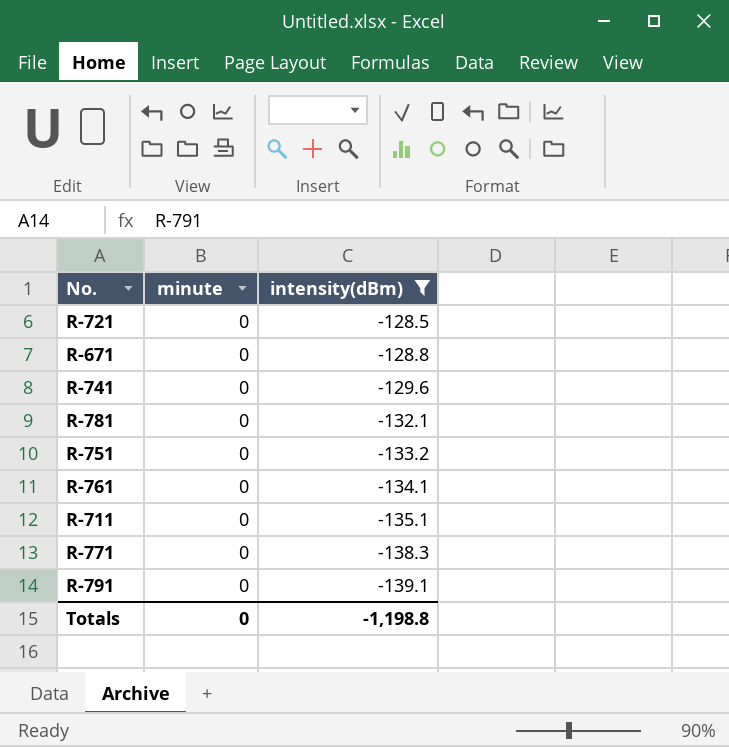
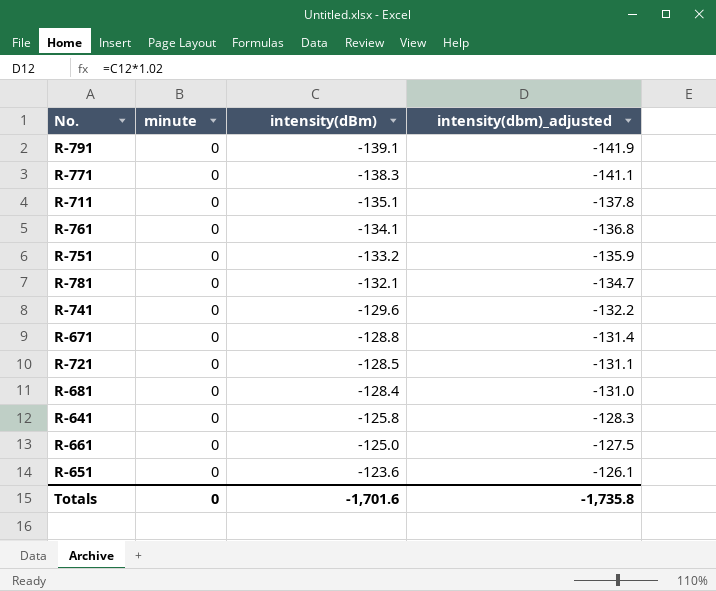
filter: intensity(dBm) <= -128.5 -> none
row order: intensity(dBm) descending -> intensity(dBm) ascending
column intensity(dbm)_adjusted | formula: none -> [intensity(dBm)] * 1.02
Totals | intensity(dBm): -1,198.8 -> -1,701.6

